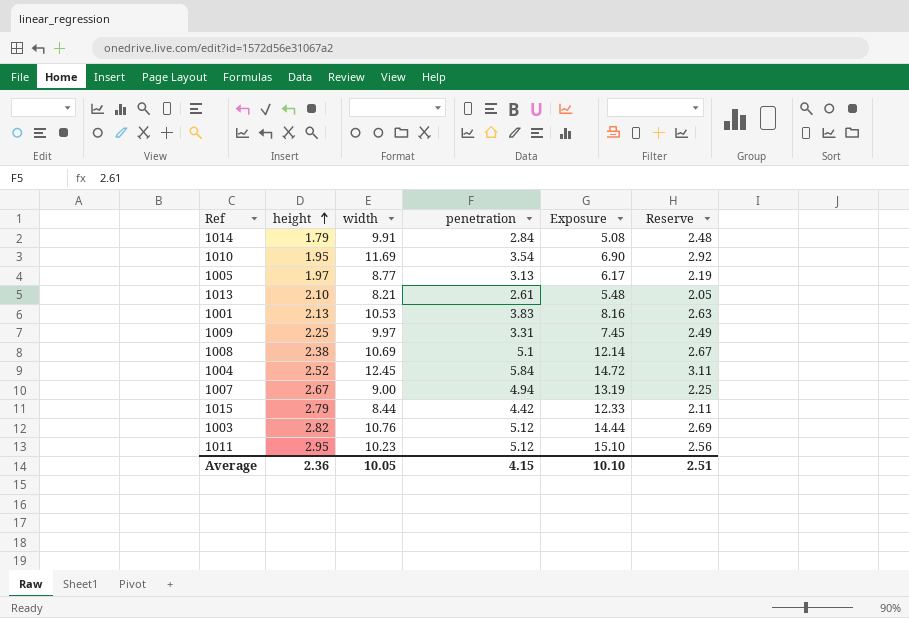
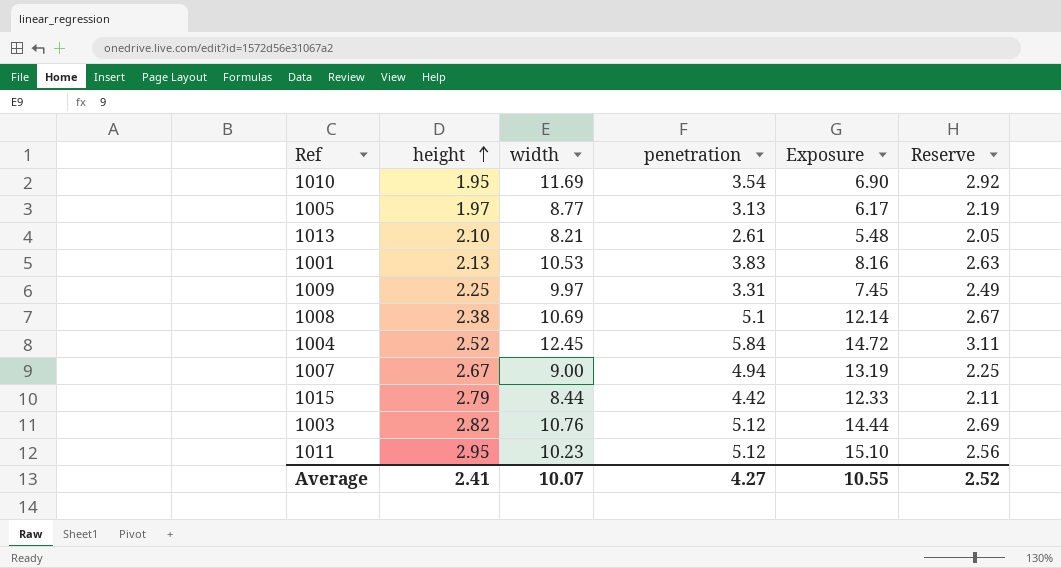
row 1014: 1.79 | 9.91 | 2.84 | 5.08 | 2.48 -> none
Average | height: 2.36 -> 2.41
Average | width: 10.05 -> 10.07
Average | penetration: 4.15 -> 4.27
Average | Exposure: 10.10 -> 10.55
Average | Reserve: 2.51 -> 2.52

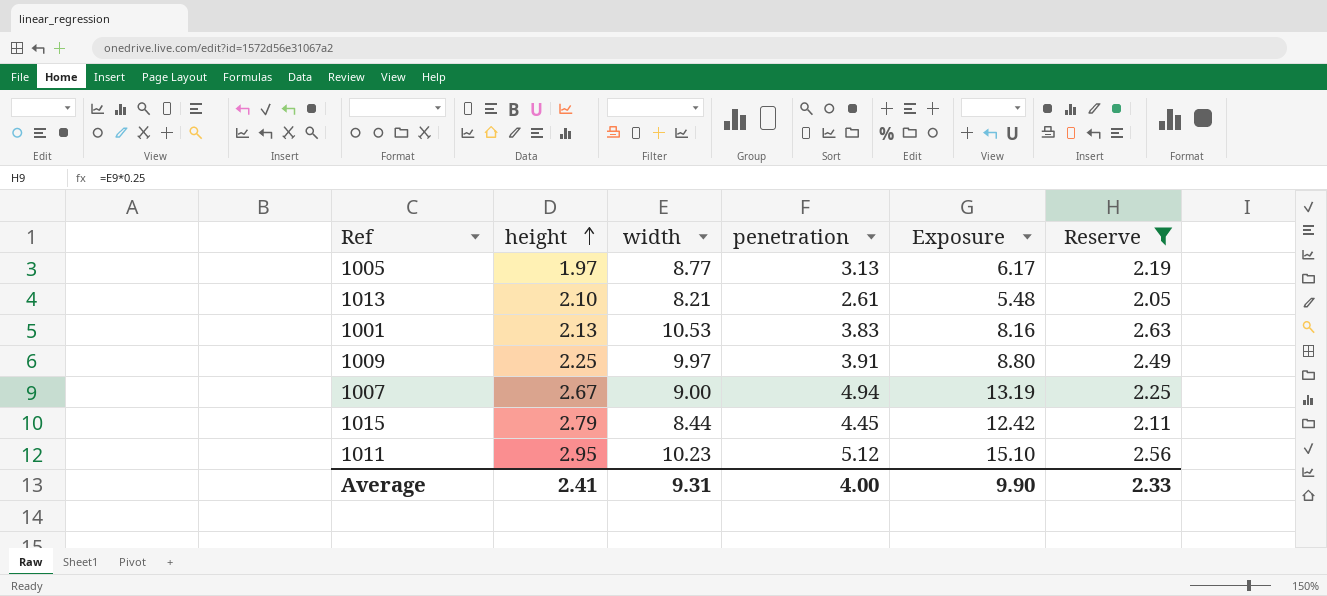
filter: none -> Reserve <= 2.63
1009 | penetration: 3.31 -> 3.91
1009 | Exposure: 7.45 -> 8.80
1015 | penetration: 4.42 -> 4.45
1015 | Exposure: 12.33 -> 12.42
Average | width: 10.07 -> 9.31
Average | penetration: 4.27 -> 4.00
Average | Exposure: 10.55 -> 9.90
Average | Reserve: 2.52 -> 2.33

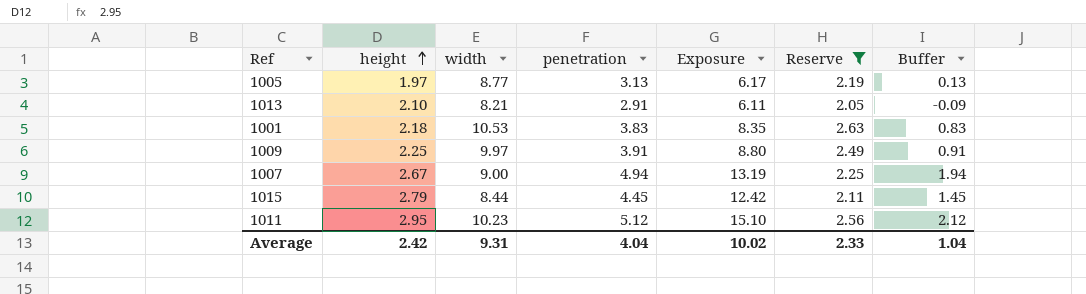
column Buffer | formula: none -> [penetration] - 3
1013 | penetration: 2.61 -> 2.91
1013 | Exposure: 5.48 -> 6.11
1001 | height: 2.13 -> 2.18
1001 | Exposure: 8.16 -> 8.35
Average | height: 2.41 -> 2.42
Average | penetration: 4.00 -> 4.04
Average | Exposure: 9.90 -> 10.02

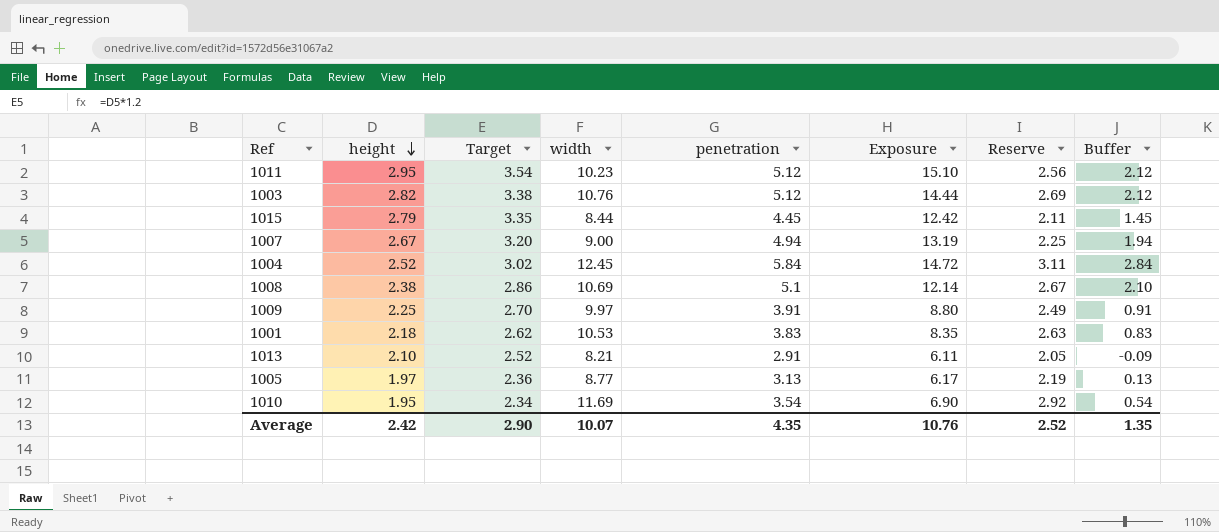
filter: Reserve <= 2.63 -> none
row order: height ascending -> height descending
column Target | formula: none -> [height] * 1.2
Average | width: 9.31 -> 10.07
Average | penetration: 4.04 -> 4.35
Average | Exposure: 10.02 -> 10.76
Average | Reserve: 2.33 -> 2.52
Average | Buffer: 1.04 -> 1.35

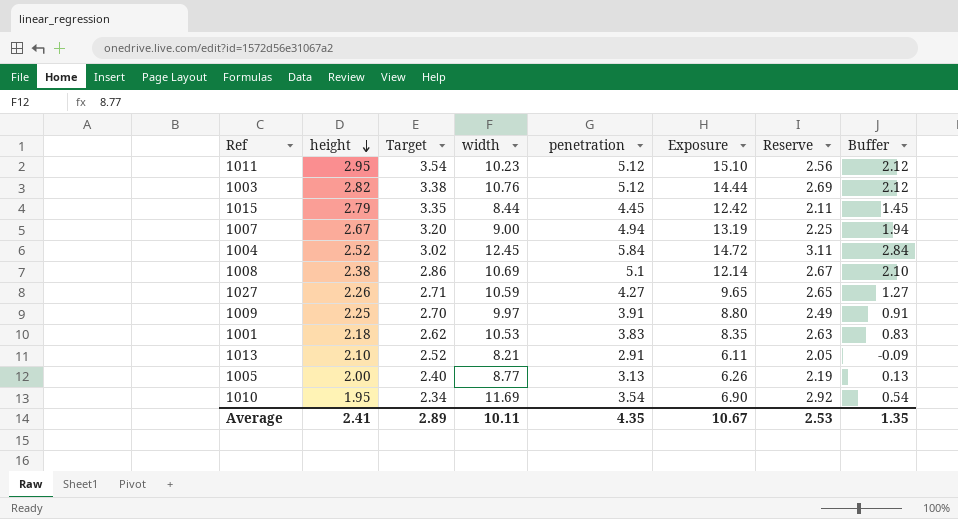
row 1027: none -> 2.26 | 2.71 | 10.59 | 4.27 | 9.65 | 2.65 | 1.27
1005 | height: 1.97 -> 2.00
1005 | Target: 2.36 -> 2.40
1005 | Exposure: 6.17 -> 6.26
Average | height: 2.42 -> 2.41
Average | Target: 2.90 -> 2.89
Average | width: 10.07 -> 10.11
Average | Exposure: 10.76 -> 10.67
Average | Reserve: 2.52 -> 2.53

